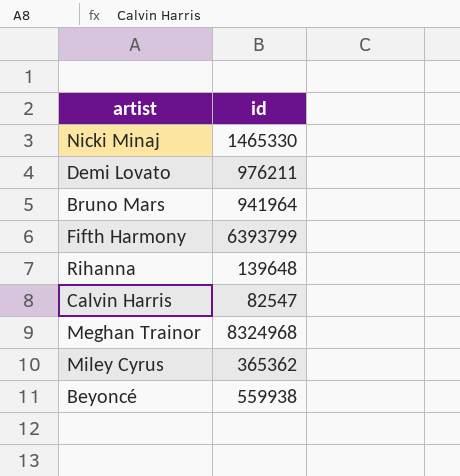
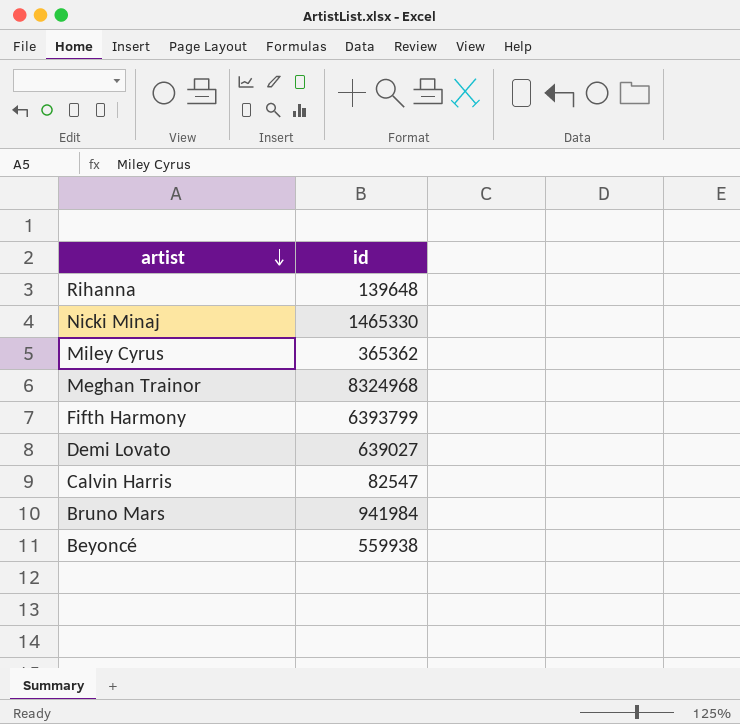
row order: none -> artist descending
Demi Lovato | id: 976211 -> 639027
Bruno Mars | id: 941964 -> 941984

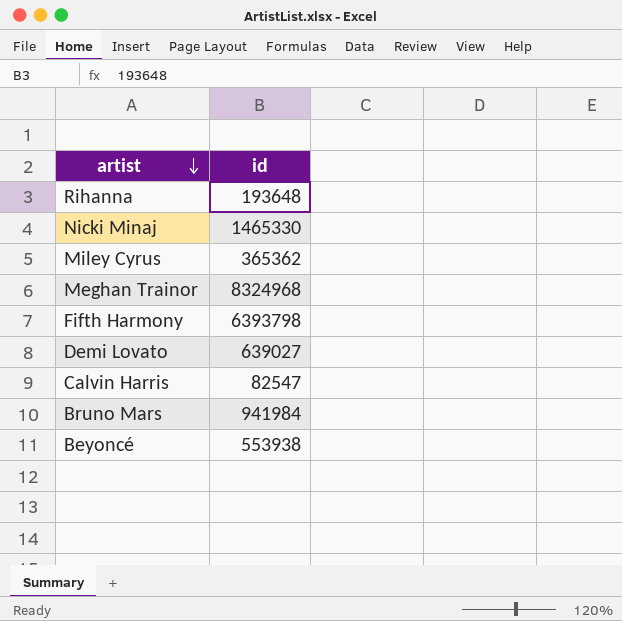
Rihanna | id: 139648 -> 193648
Fifth Harmony | id: 6393799 -> 6393798
Beyoncé | id: 559938 -> 553938

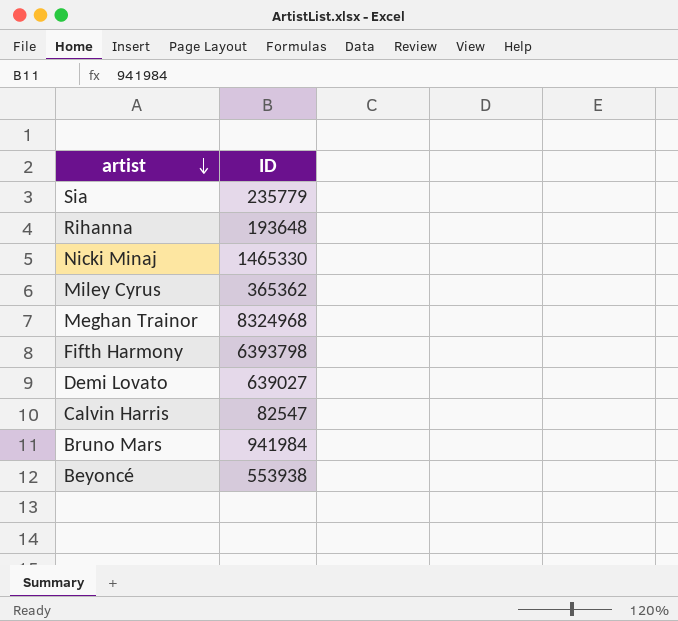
column name: id -> ID
row Sia: none -> 235779

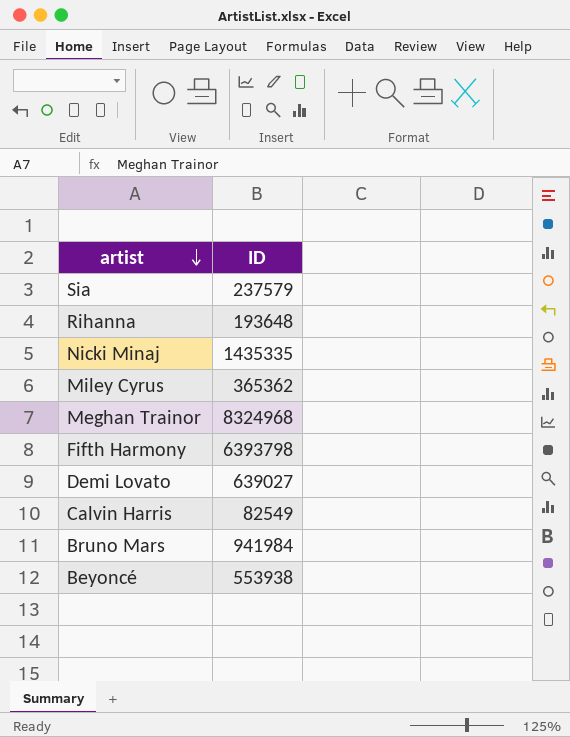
Sia | ID: 235779 -> 237579
Nicki Minaj | ID: 1465330 -> 1435335
Calvin Harris | ID: 82547 -> 82549

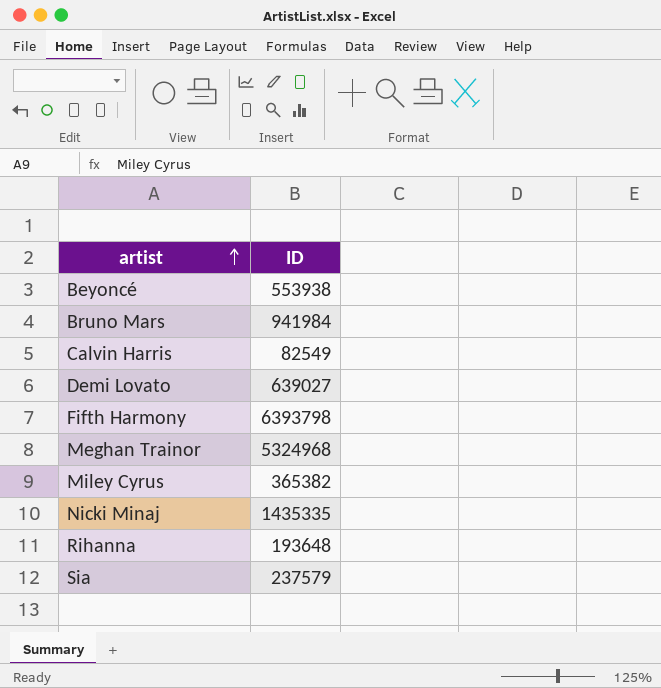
row order: artist descending -> artist ascending
Meghan Trainor | ID: 8324968 -> 5324968
Miley Cyrus | ID: 365362 -> 365382

